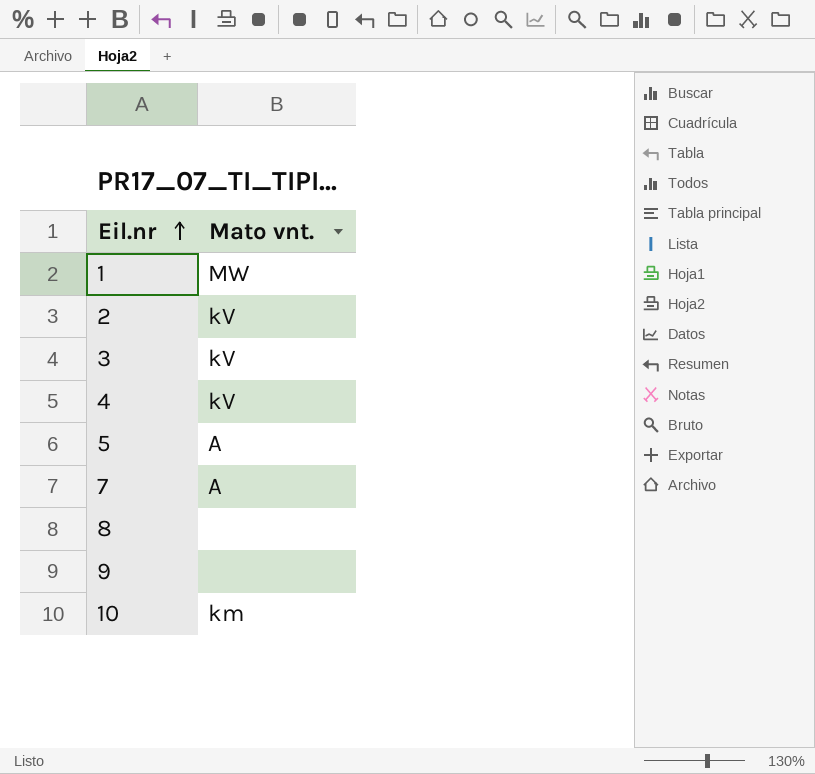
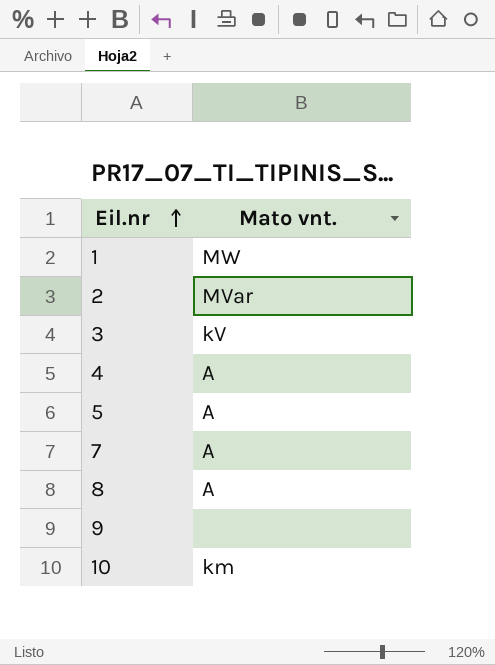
2 | Mato vnt.: kV -> MVar
4 | Mato vnt.: kV -> A
8 | Mato vnt.: none -> A

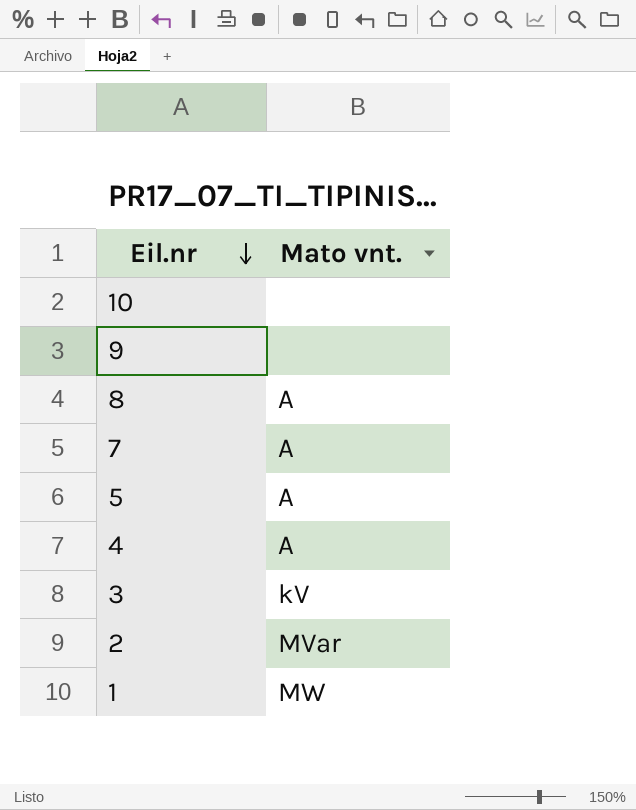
row order: Eil.nr ascending -> Eil.nr descending
10 | Mato vnt.: km -> none

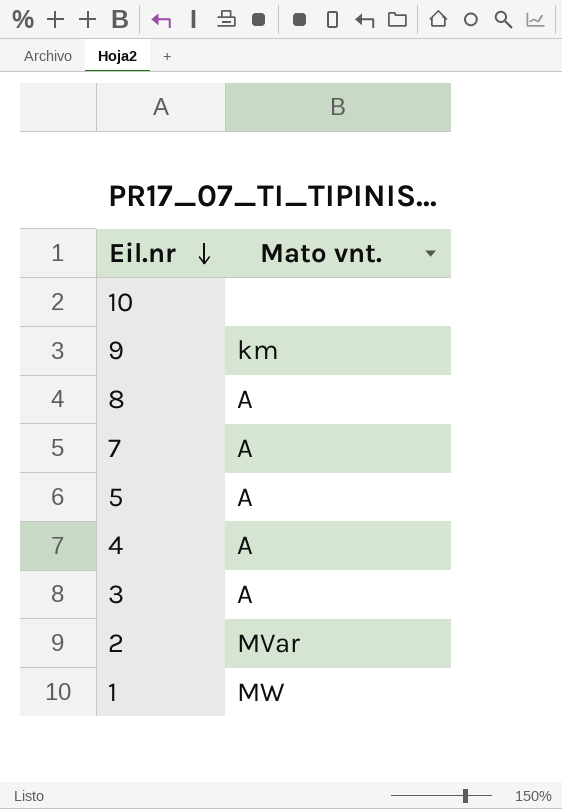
9 | Mato vnt.: none -> km
3 | Mato vnt.: kV -> A

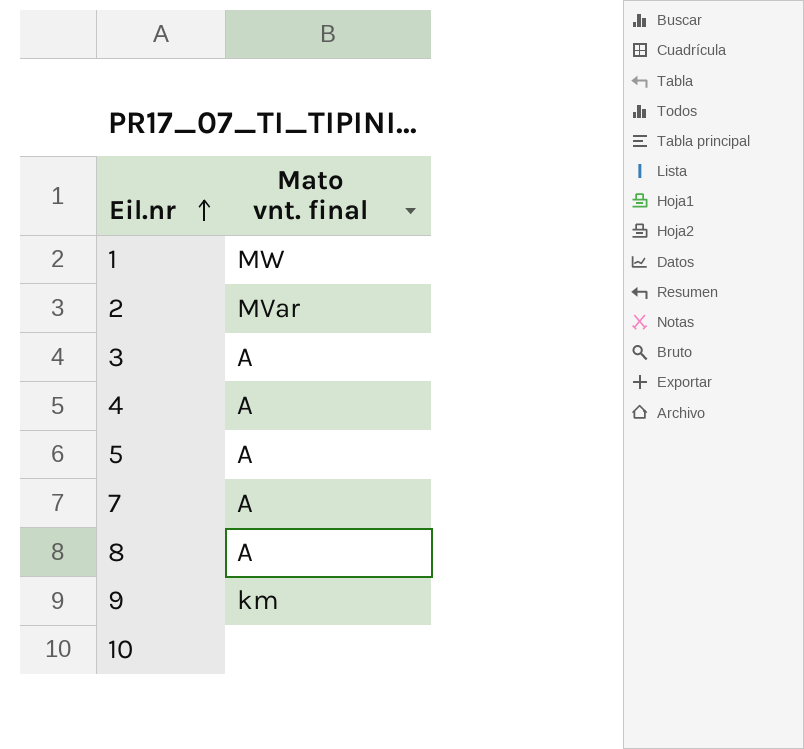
row order: Eil.nr descending -> Eil.nr ascending
column name: Mato vnt. -> Mato vnt. final

